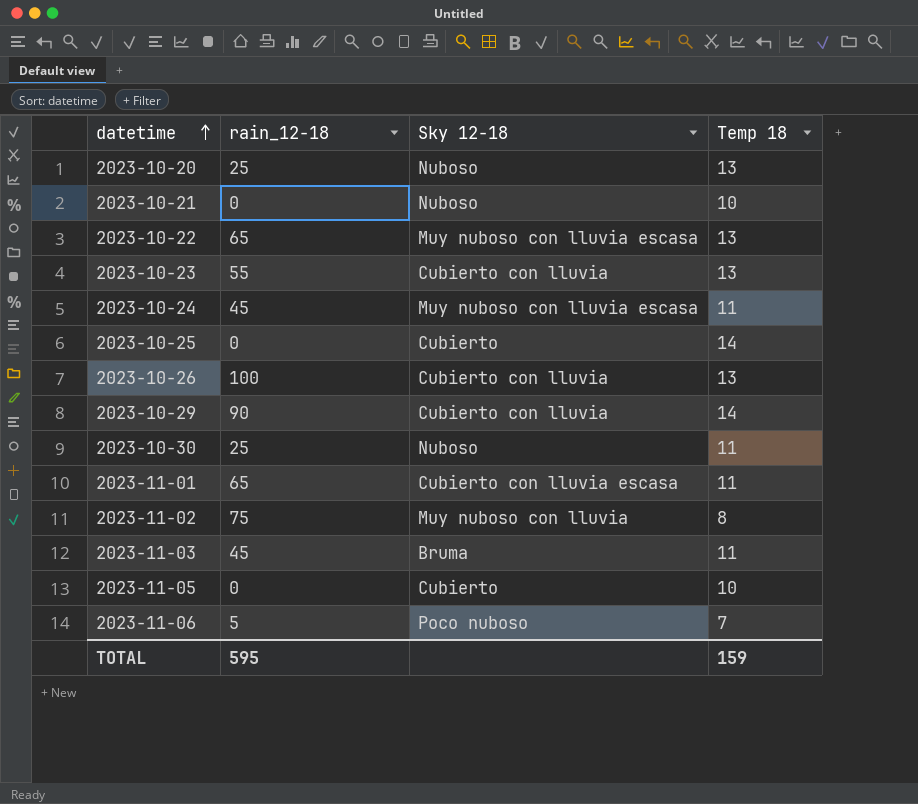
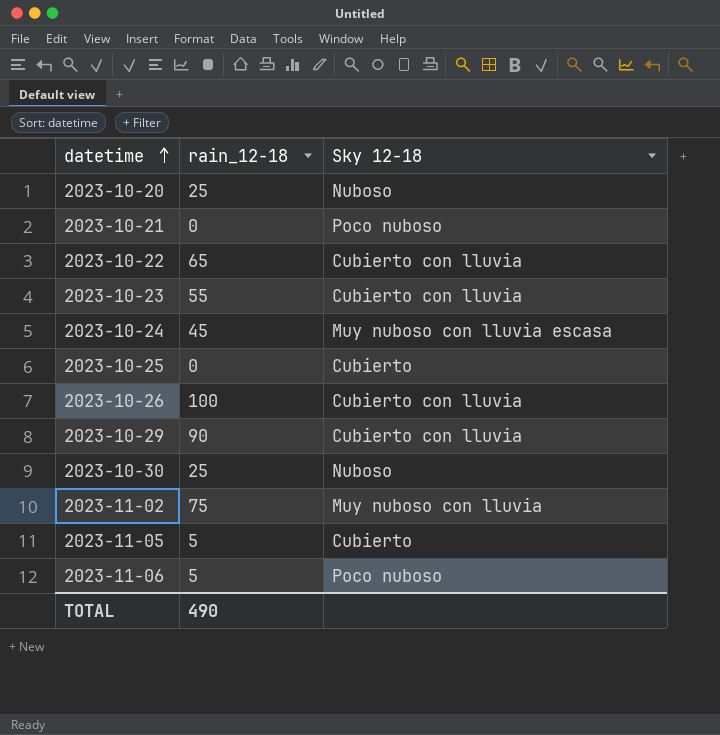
column Temp 18 | position: 4 -> none
row 2023-11-01: 65 | Cubierto con lluvia escasa | 11 -> none
row 2023-11-03: 45 | Bruma | 11 -> none
2023-10-21 | Sky 12-18: Nuboso -> Poco nuboso
2023-10-22 | Sky 12-18: Muy nuboso con lluvia escasa -> Cubierto con lluvia
2023-11-05 | rain_12-18: 0 -> 5
TOTAL | rain_12-18: 595 -> 490

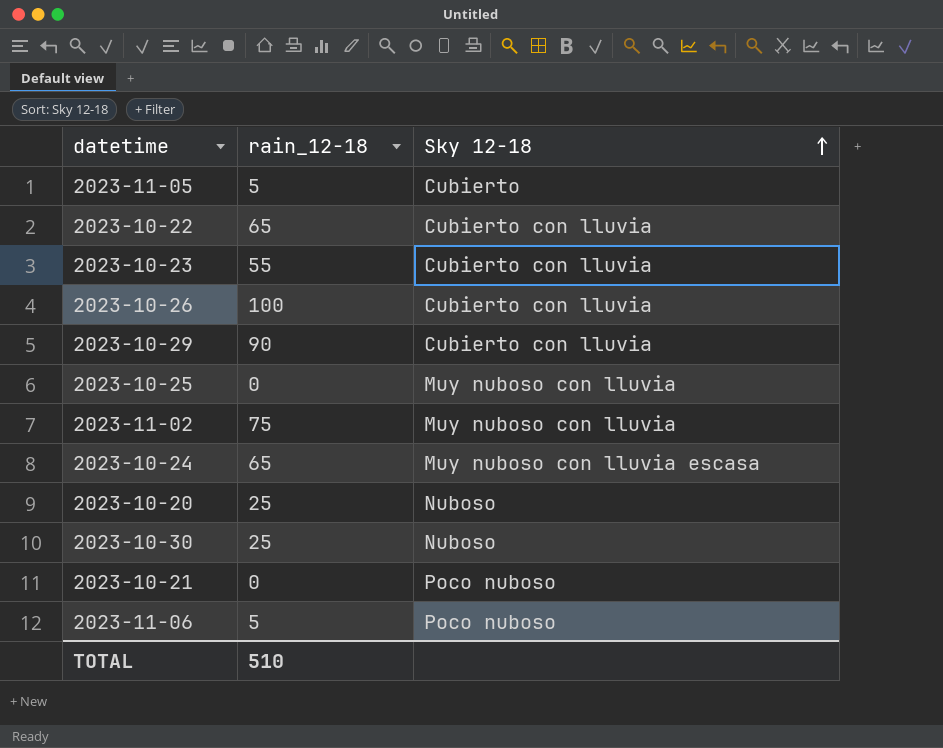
row order: datetime ascending -> Sky 12-18 ascending
2023-10-25 | Sky 12-18: Cubierto -> Muy nuboso con lluvia
2023-10-24 | rain_12-18: 45 -> 65
TOTAL | rain_12-18: 490 -> 510

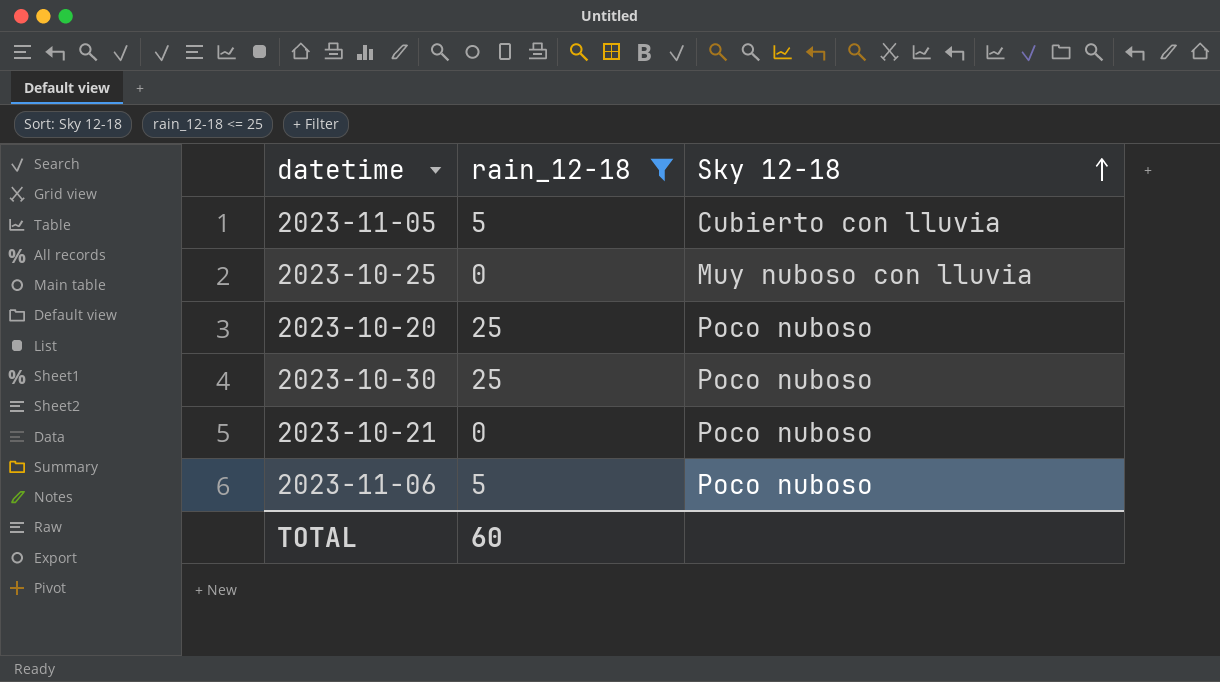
filter: none -> rain_12-18 <= 25
2023-11-05 | Sky 12-18: Cubierto -> Cubierto con lluvia
2023-10-20 | Sky 12-18: Nuboso -> Poco nuboso
2023-10-30 | Sky 12-18: Nuboso -> Poco nuboso
TOTAL | rain_12-18: 510 -> 60

